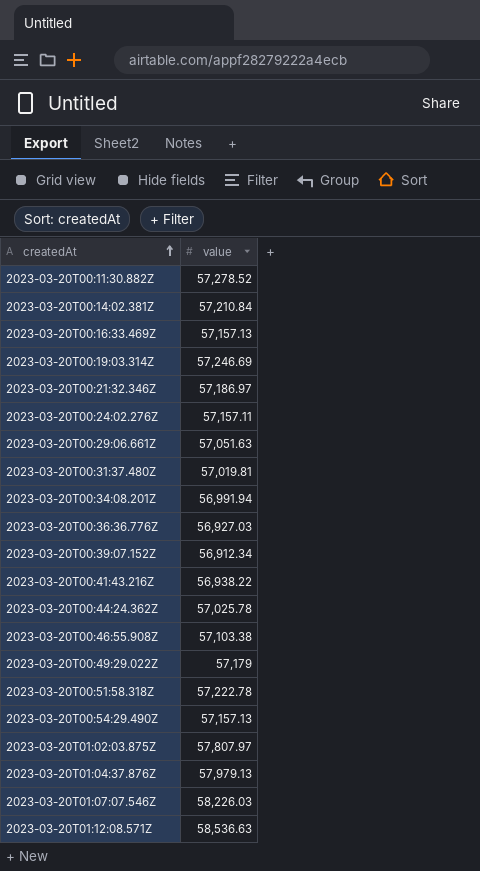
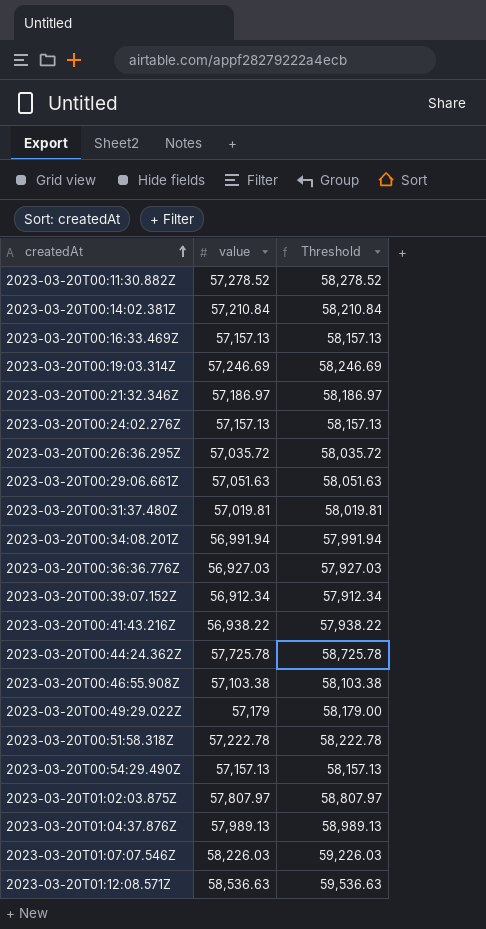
column Threshold | formula: none -> [value] + 1000
2023-03-20T00:24:02.276Z | value: 57,157.11 -> 57,157.13
row 2023-03-20T00:26:36.295Z: none -> 57,035.72 | 58,035.72
2023-03-20T00:44:24.362Z | value: 57,025.78 -> 57,725.78
2023-03-20T01:04:37.876Z | value: 57,979.13 -> 57,989.13

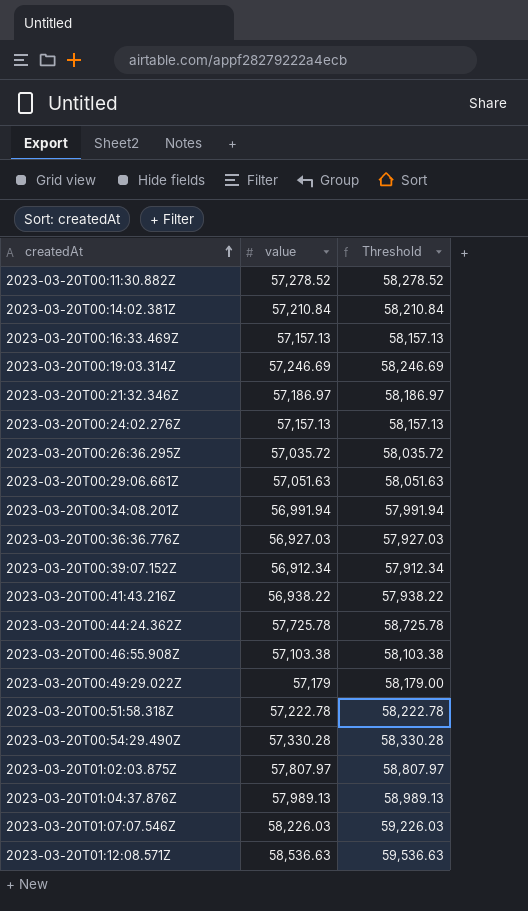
row 2023-03-20T00:31:37.480Z: 57,019.81 | 58,019.81 -> none
2023-03-20T00:54:29.490Z | value: 57,157.13 -> 57,330.28
2023-03-20T00:54:29.490Z | Threshold: 58,157.13 -> 58,330.28

